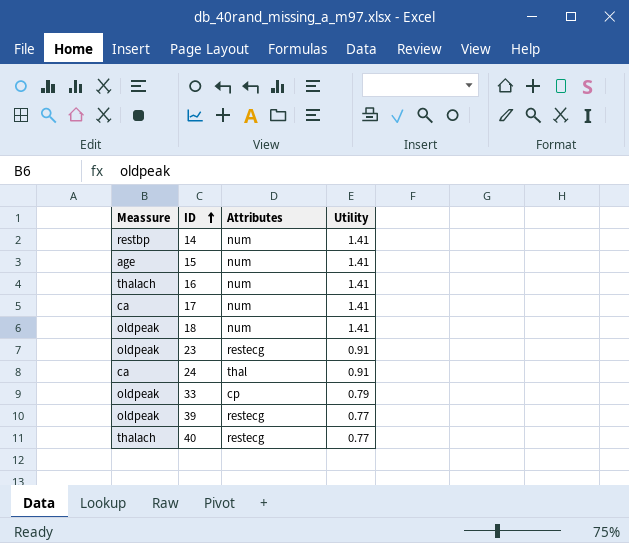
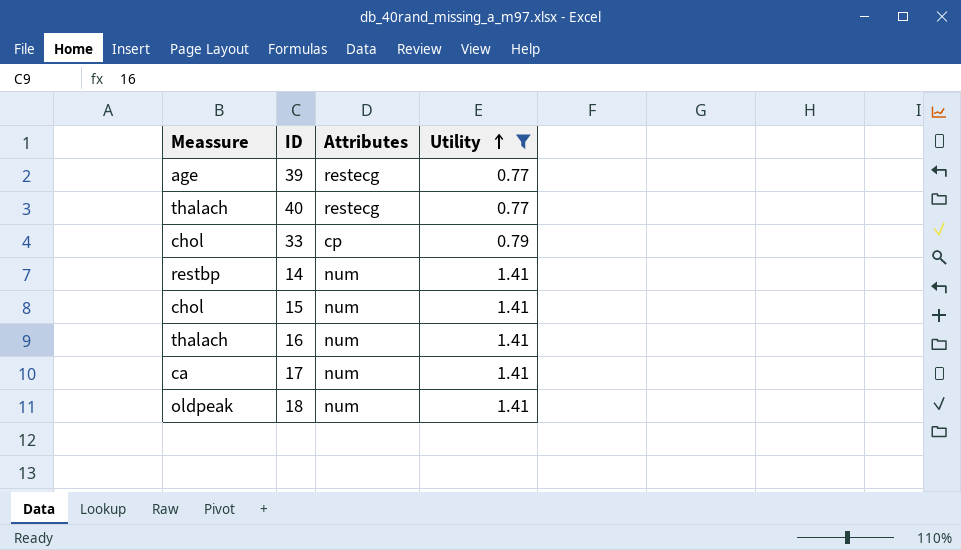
filter: none -> Utility != 0.91
row order: ID ascending -> Utility ascending
39 | Meassure: oldpeak -> age
33 | Meassure: oldpeak -> chol
15 | Meassure: age -> chol

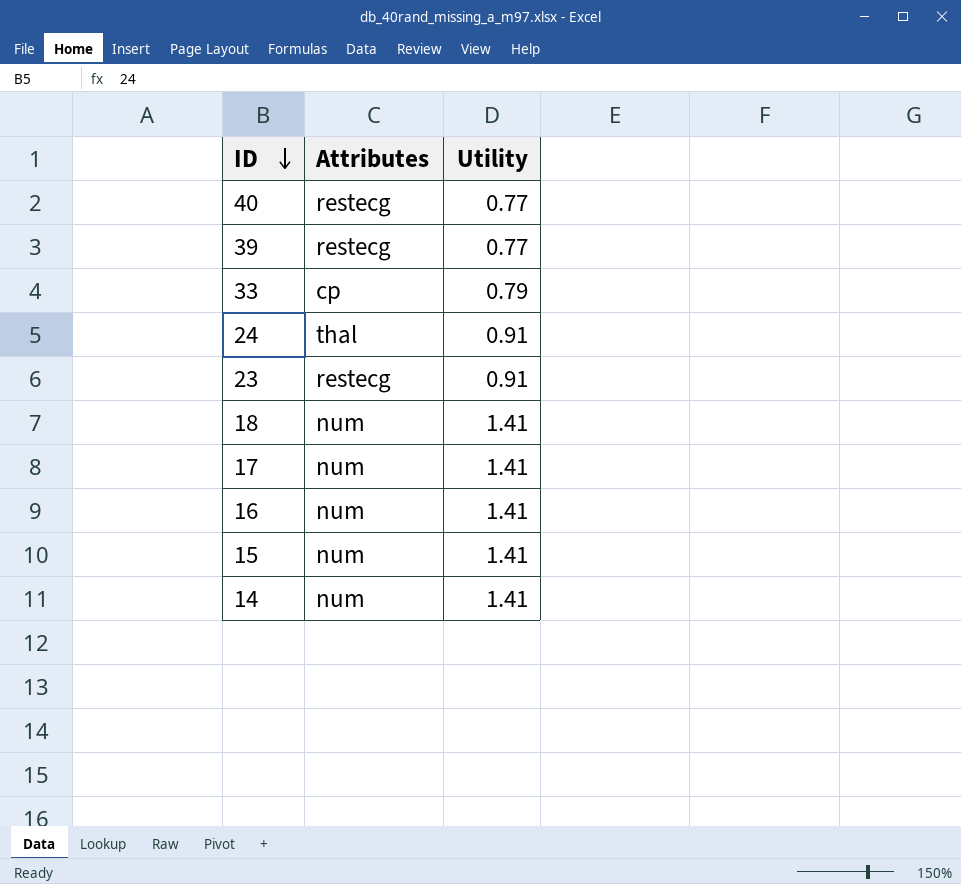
filter: Utility != 0.91 -> none
row order: Utility ascending -> ID descending
column Meassure | position: 1 -> none

